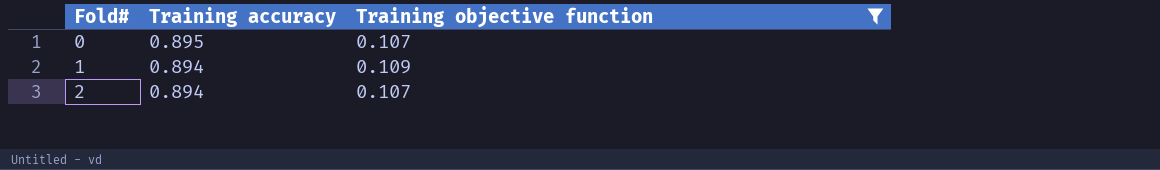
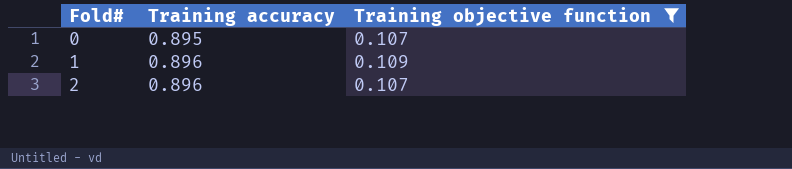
1 | Training accuracy: 0.894 -> 0.896
2 | Training accuracy: 0.894 -> 0.896

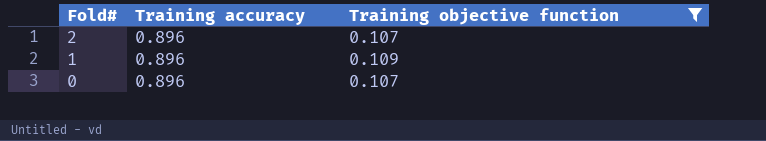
row order: Fold# ascending -> Fold# descending
0 | Training accuracy: 0.895 -> 0.896

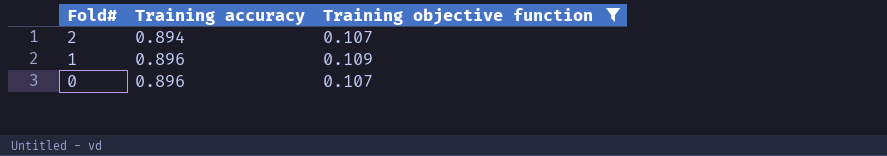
2 | Training accuracy: 0.896 -> 0.894

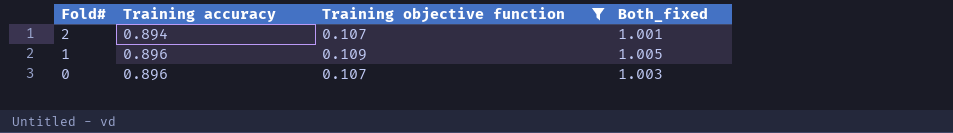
column Both_fixed | formula: none -> [Training accuracy] + [Training objective function]

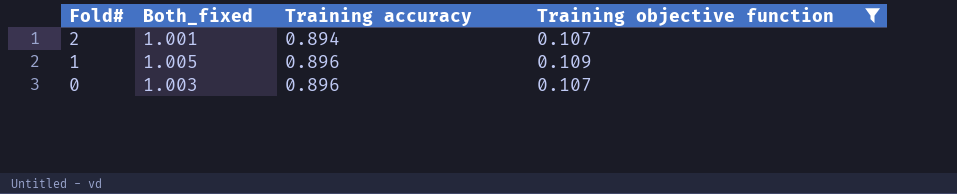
column Both_fixed | position: 4 -> 2

